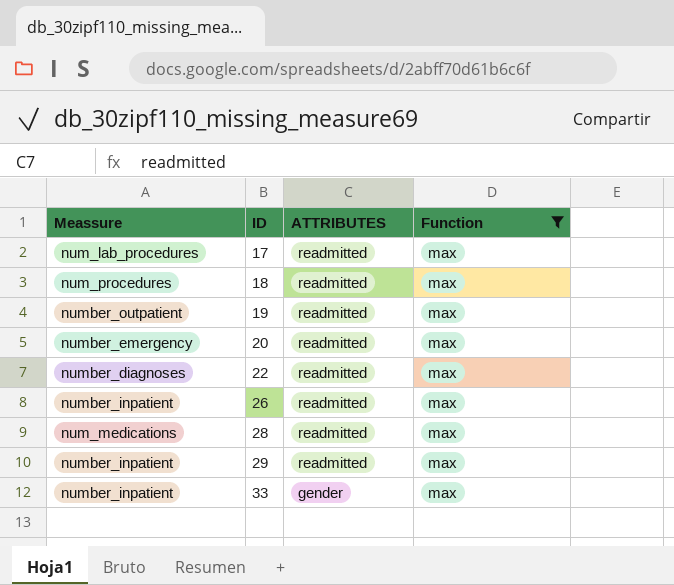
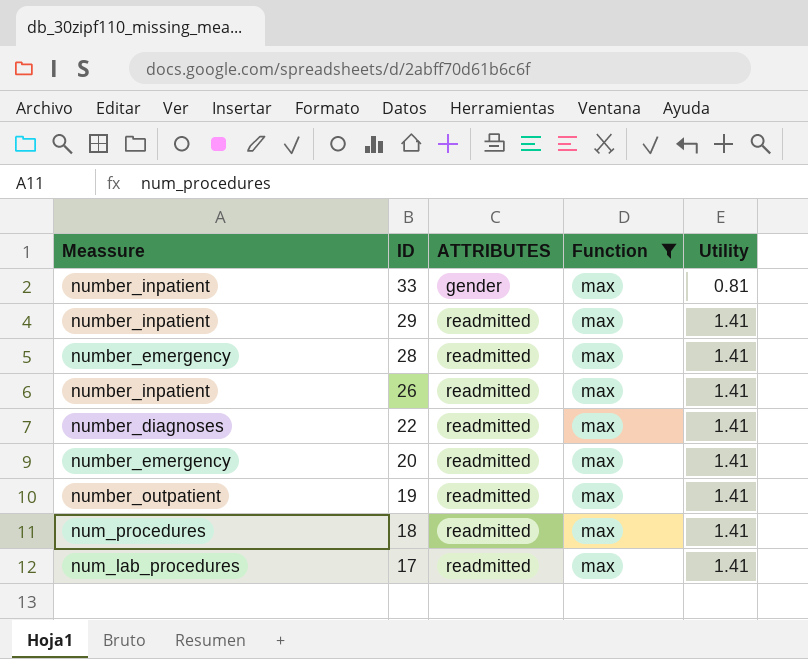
row order: ID ascending -> ID descending
column Utility | position: none -> 5
28 | Meassure: num_medications -> number_emergency

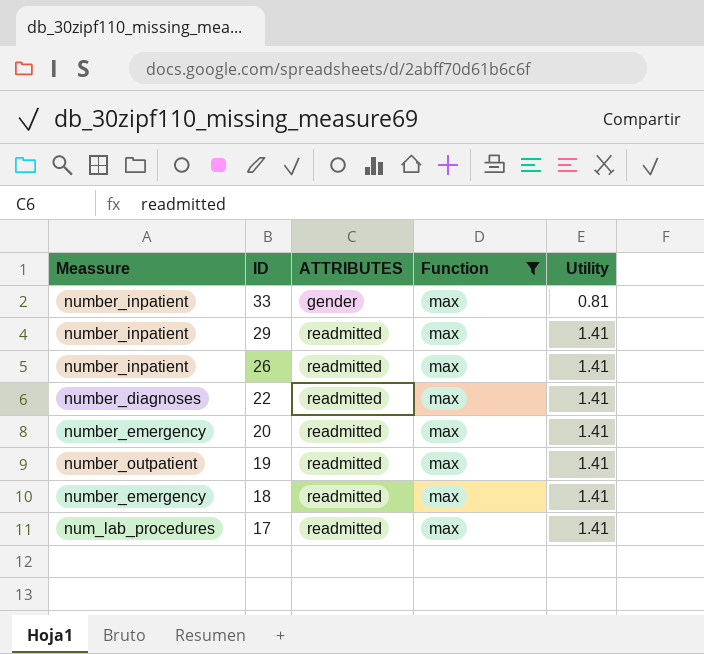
row 28: number_emergency | readmitted | max | 1.41 -> none
18 | Meassure: num_procedures -> number_emergency

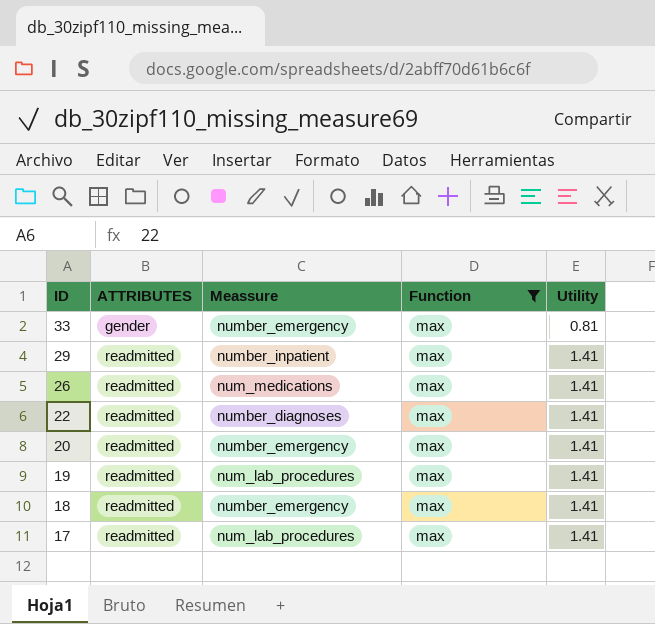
column Meassure | position: 1 -> 3
33 | Meassure: number_inpatient -> number_emergency
26 | Meassure: number_inpatient -> num_medications
19 | Meassure: number_outpatient -> num_lab_procedures

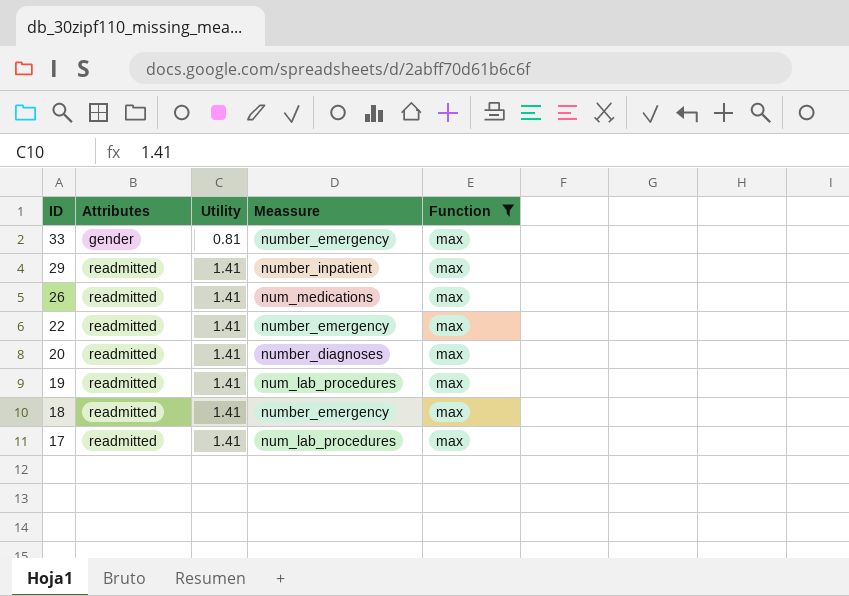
column name: ATTRIBUTES -> Attributes
column Utility | position: 5 -> 3
22 | Meassure: number_diagnoses -> number_emergency
20 | Meassure: number_emergency -> number_diagnoses

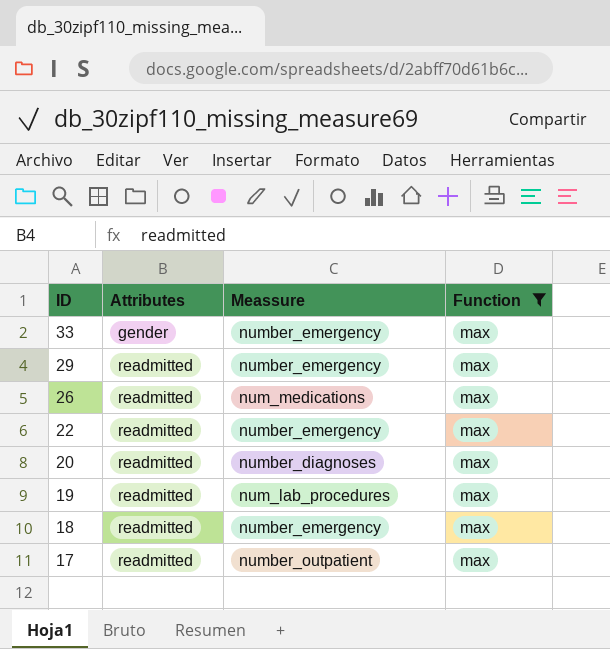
column Utility | position: 3 -> none
29 | Meassure: number_inpatient -> number_emergency
17 | Meassure: num_lab_procedures -> number_outpatient

